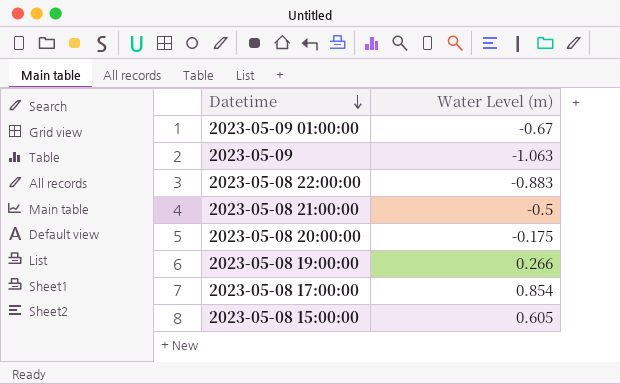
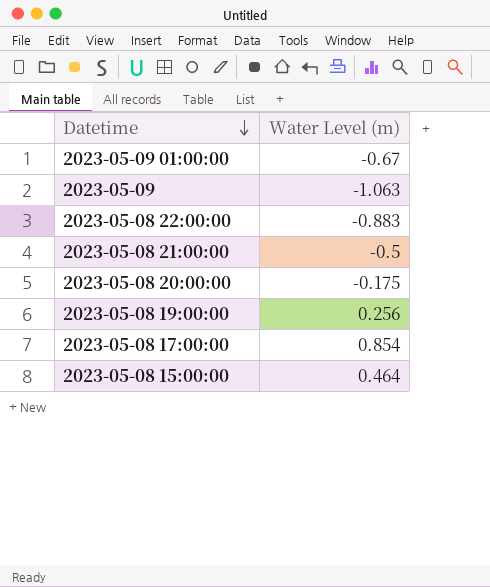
2023-05-08 19:00:00 | Water Level (m): 0.266 -> 0.256
2023-05-08 15:00:00 | Water Level (m): 0.605 -> 0.464

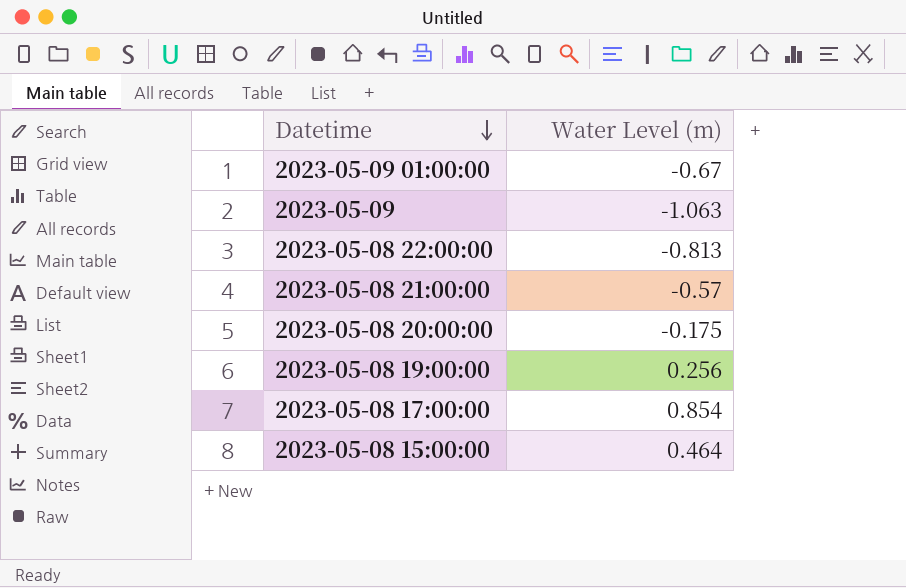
2023-05-08 22:00:00 | Water Level (m): -0.883 -> -0.813
2023-05-08 21:00:00 | Water Level (m): -0.5 -> -0.57

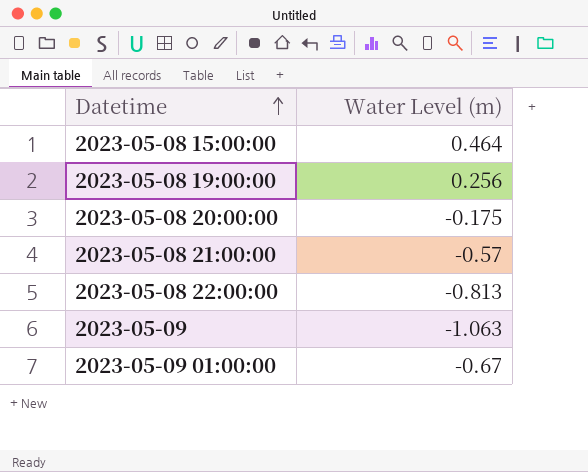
row order: Datetime descending -> Datetime ascending
row 2023-05-08 17:00:00: 0.854 -> none

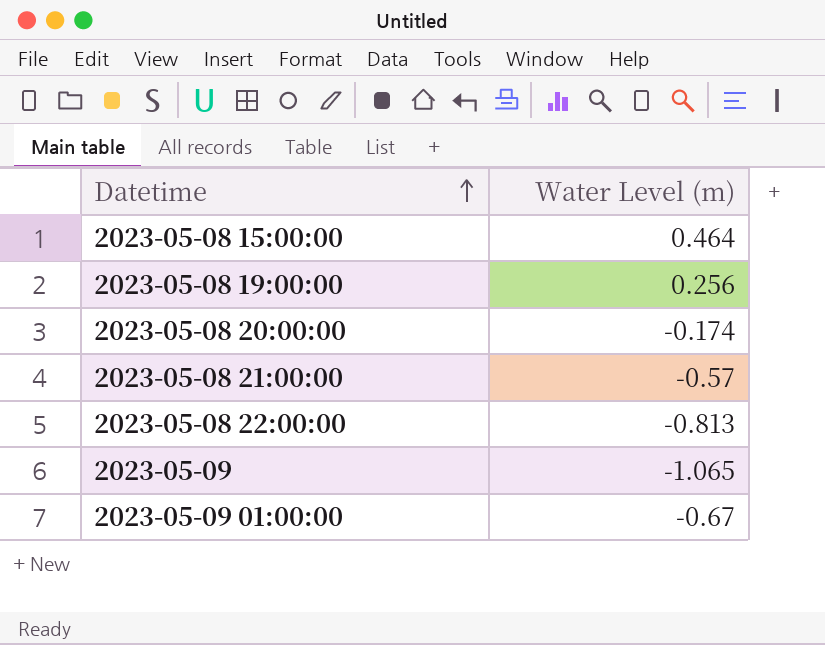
2023-05-08 20:00:00 | Water Level (m): -0.175 -> -0.174
2023-05-09 | Water Level (m): -1.063 -> -1.065

